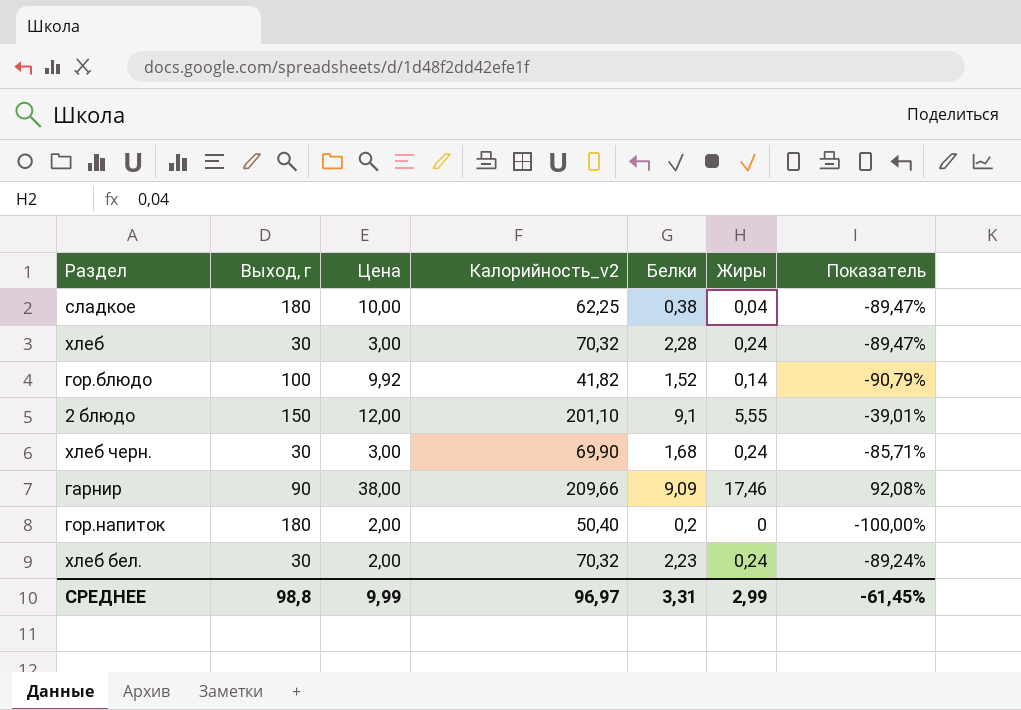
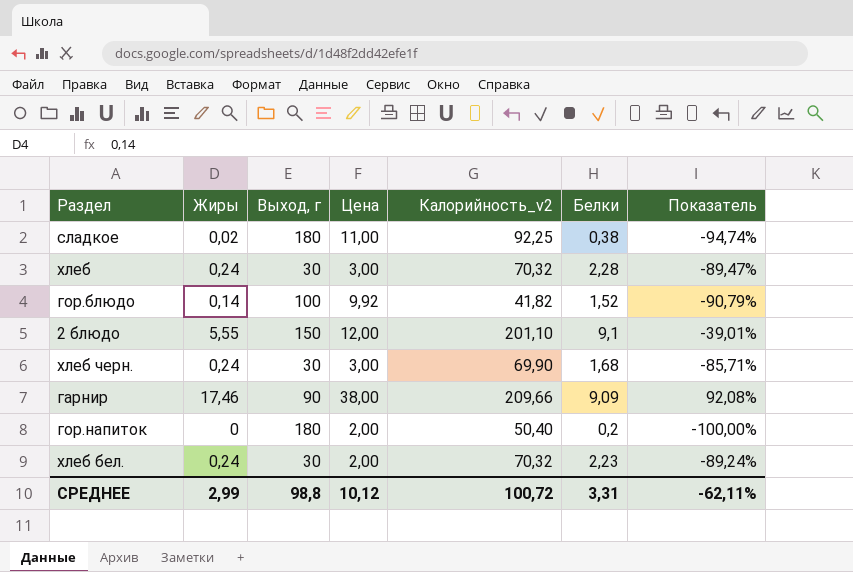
column Жиры | position: 6 -> 2
сладкое | Жиры: 0,04 -> 0,02
сладкое | Цена: 10,00 -> 11,00
сладкое | Калорийность_v2: 62,25 -> 92,25
сладкое | Показатель: -89,47% -> -94,74%
СРЕДНЕЕ | Цена: 9,99 -> 10,12
СРЕДНЕЕ | Калорийность_v2: 96,97 -> 100,72
СРЕДНЕЕ | Показатель: -61,45% -> -62,11%

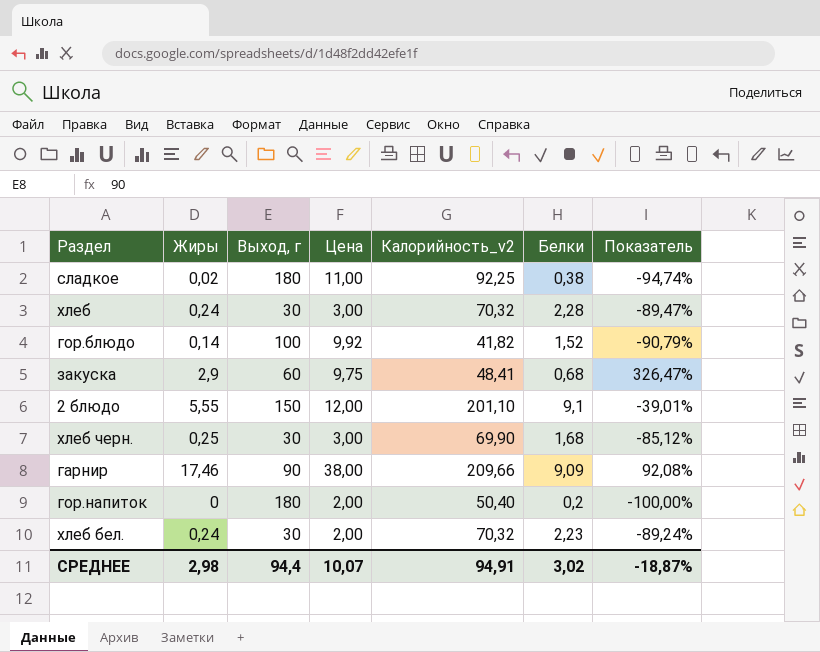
row закуска: none -> 2,9 | 60 | 9,75 | 48,41 | 0,68 | 326,47%
хлеб черн. | Жиры: 0,24 -> 0,25
хлеб черн. | Показатель: -85,71% -> -85,12%
СРЕДНЕЕ | Жиры: 2,99 -> 2,98
СРЕДНЕЕ | Выход, г: 98,8 -> 94,4
СРЕДНЕЕ | Цена: 10,12 -> 10,07
СРЕДНЕЕ | Калорийность_v2: 100,72 -> 94,91
СРЕДНЕЕ | Белки: 3,31 -> 3,02
СРЕДНЕЕ | Показатель: -62,11% -> -18,87%

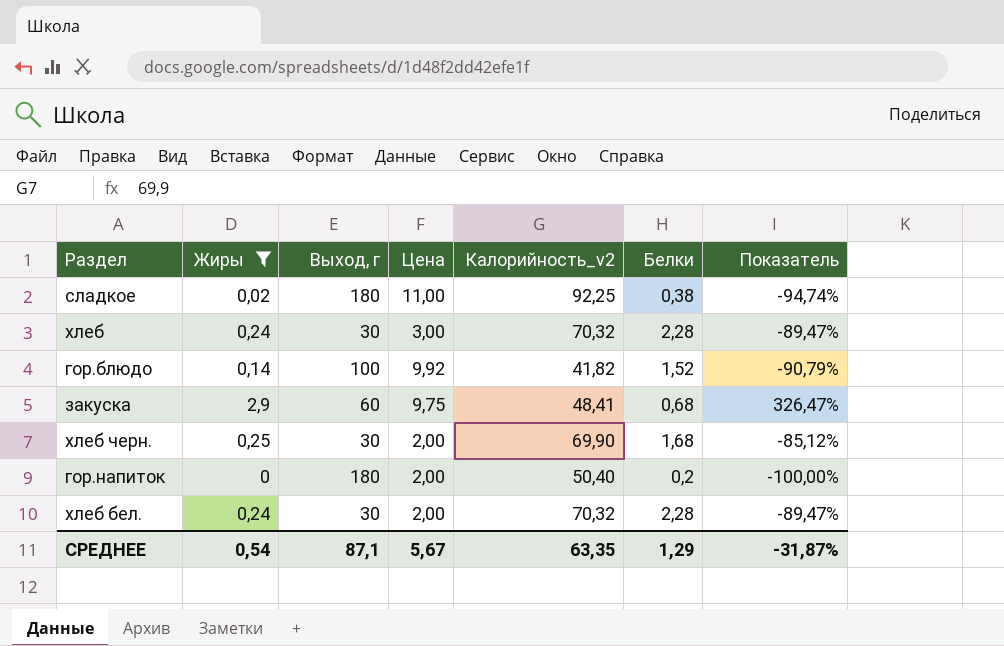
filter: none -> Жиры <= 2,9
хлеб черн. | Цена: 3,00 -> 2,00
хлеб бел. | Белки: 2,23 -> 2,28
хлеб бел. | Показатель: -89,24% -> -89,47%
СРЕДНЕЕ | Жиры: 2,98 -> 0,54
СРЕДНЕЕ | Выход, г: 94,4 -> 87,1
СРЕДНЕЕ | Цена: 10,07 -> 5,67
СРЕДНЕЕ | Калорийность_v2: 94,91 -> 63,35
СРЕДНЕЕ | Белки: 3,02 -> 1,29
СРЕДНЕЕ | Показатель: -18,87% -> -31,87%

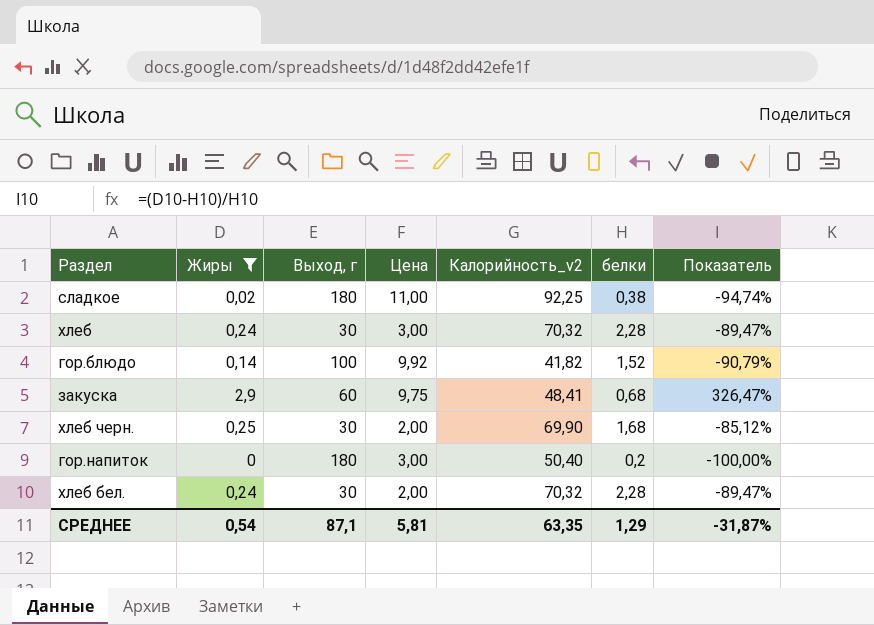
column name: Белки -> белки
гор.напиток | Цена: 2,00 -> 3,00
СРЕДНЕЕ | Цена: 5,67 -> 5,81

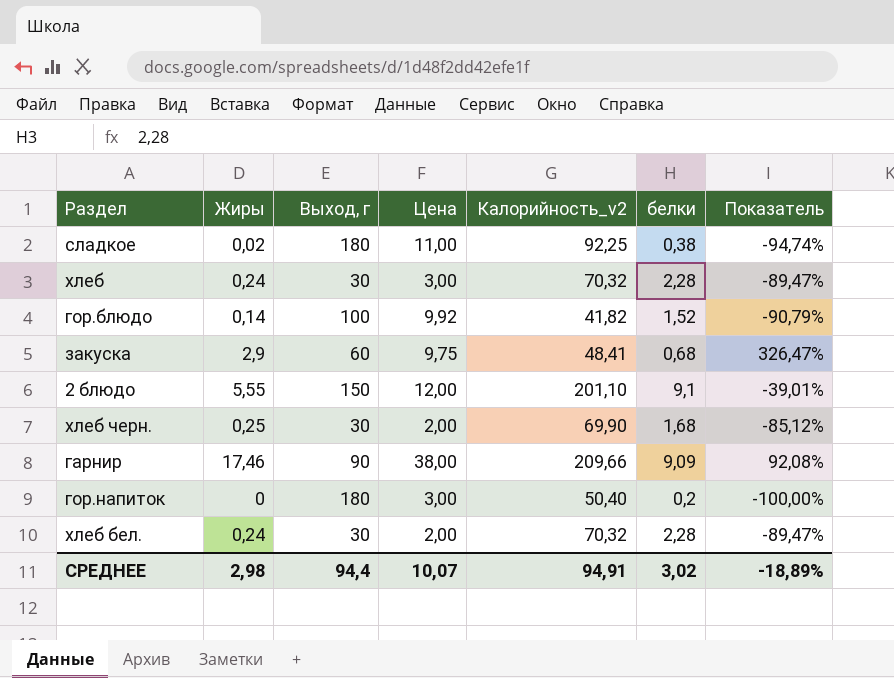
filter: Жиры <= 2,9 -> none
СРЕДНЕЕ | Жиры: 0,54 -> 2,98
СРЕДНЕЕ | Выход, г: 87,1 -> 94,4
СРЕДНЕЕ | Цена: 5,81 -> 10,07
СРЕДНЕЕ | Калорийность_v2: 63,35 -> 94,91
СРЕДНЕЕ | белки: 1,29 -> 3,02
СРЕДНЕЕ | Показатель: -31,87% -> -18,89%

